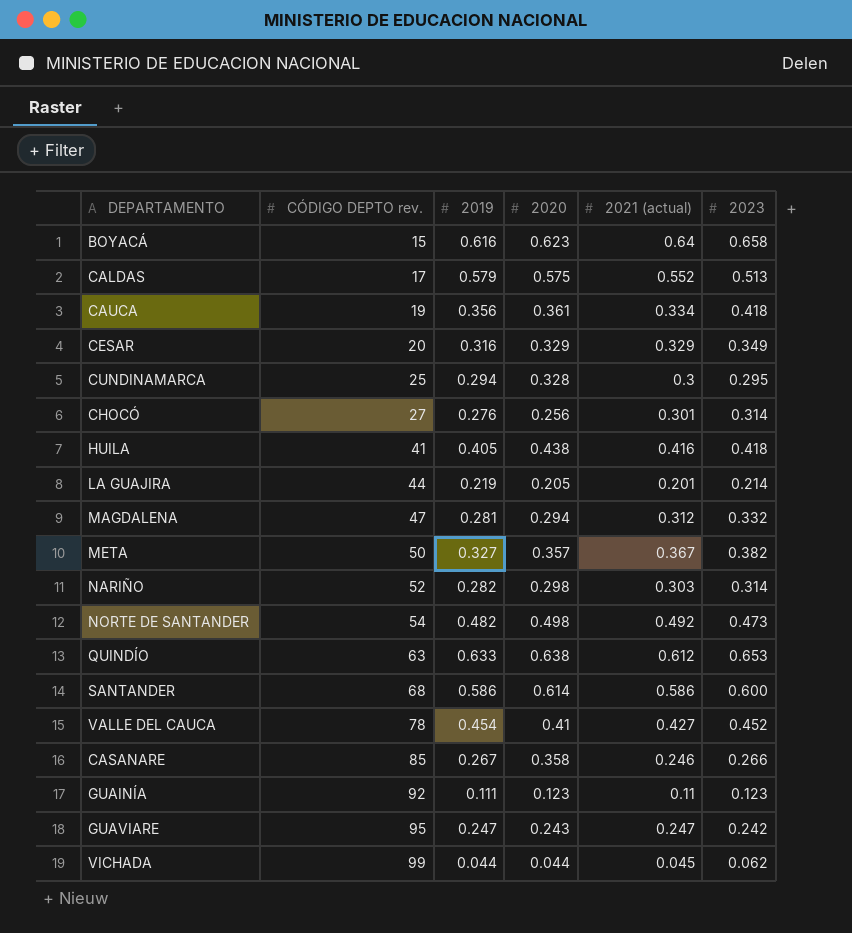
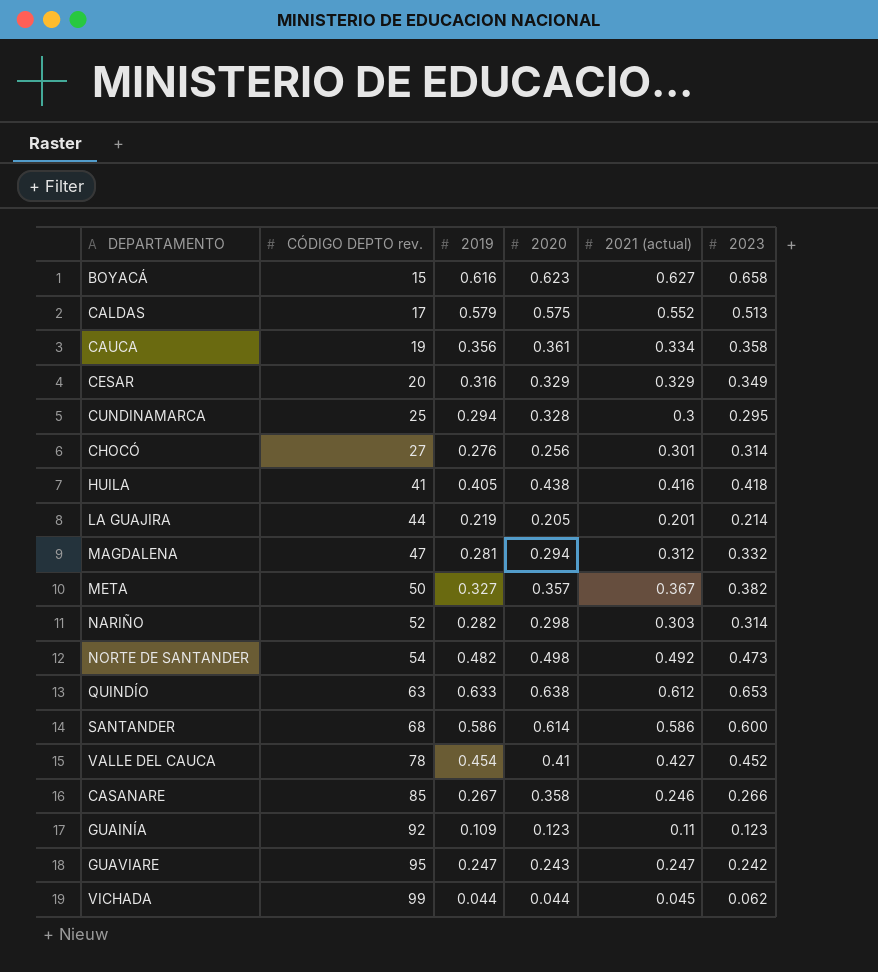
BOYACÁ | 2021 (actual): 0.64 -> 0.627
CAUCA | 2023: 0.418 -> 0.358
GUAINÍA | 2019: 0.111 -> 0.109

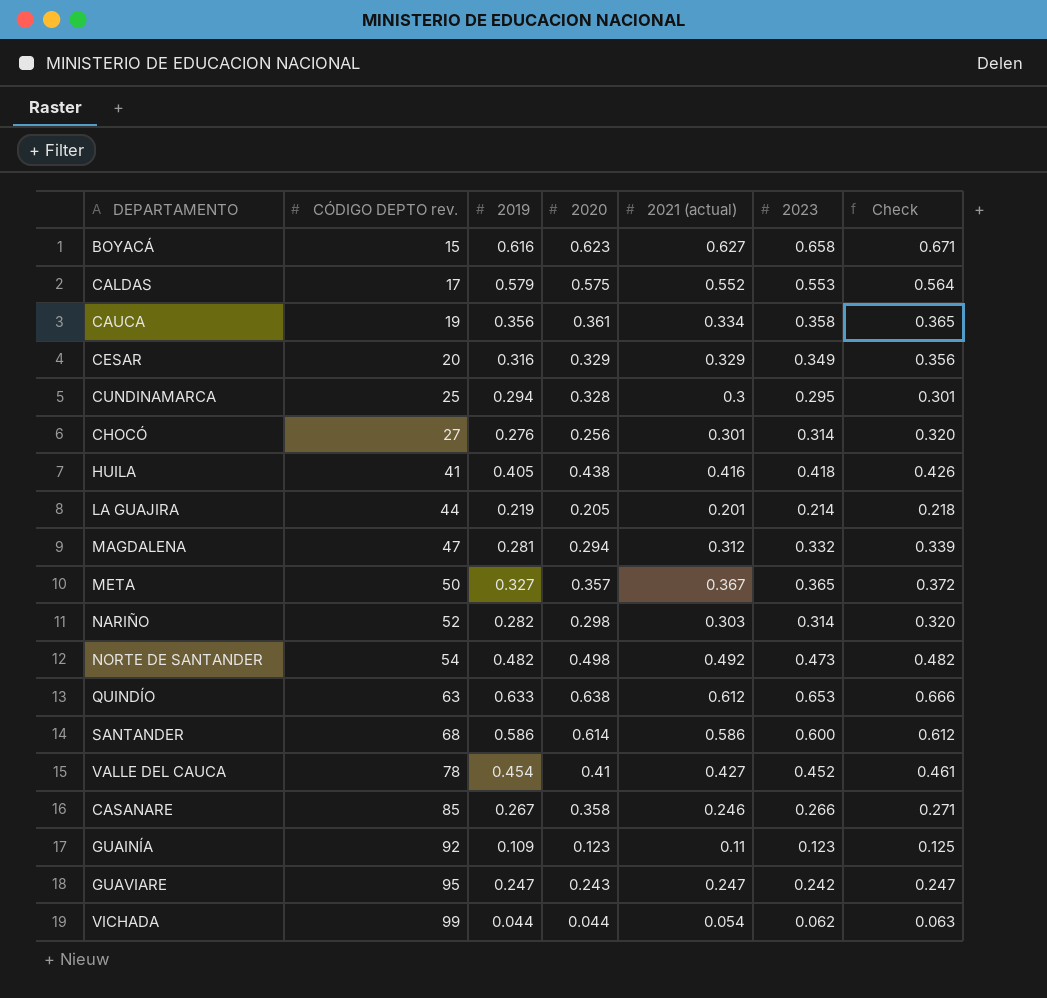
column Check | formula: none -> [2023] * 1.02
CALDAS | 2023: 0.513 -> 0.553
META | 2023: 0.382 -> 0.365
VICHADA | 2021 (actual): 0.045 -> 0.054

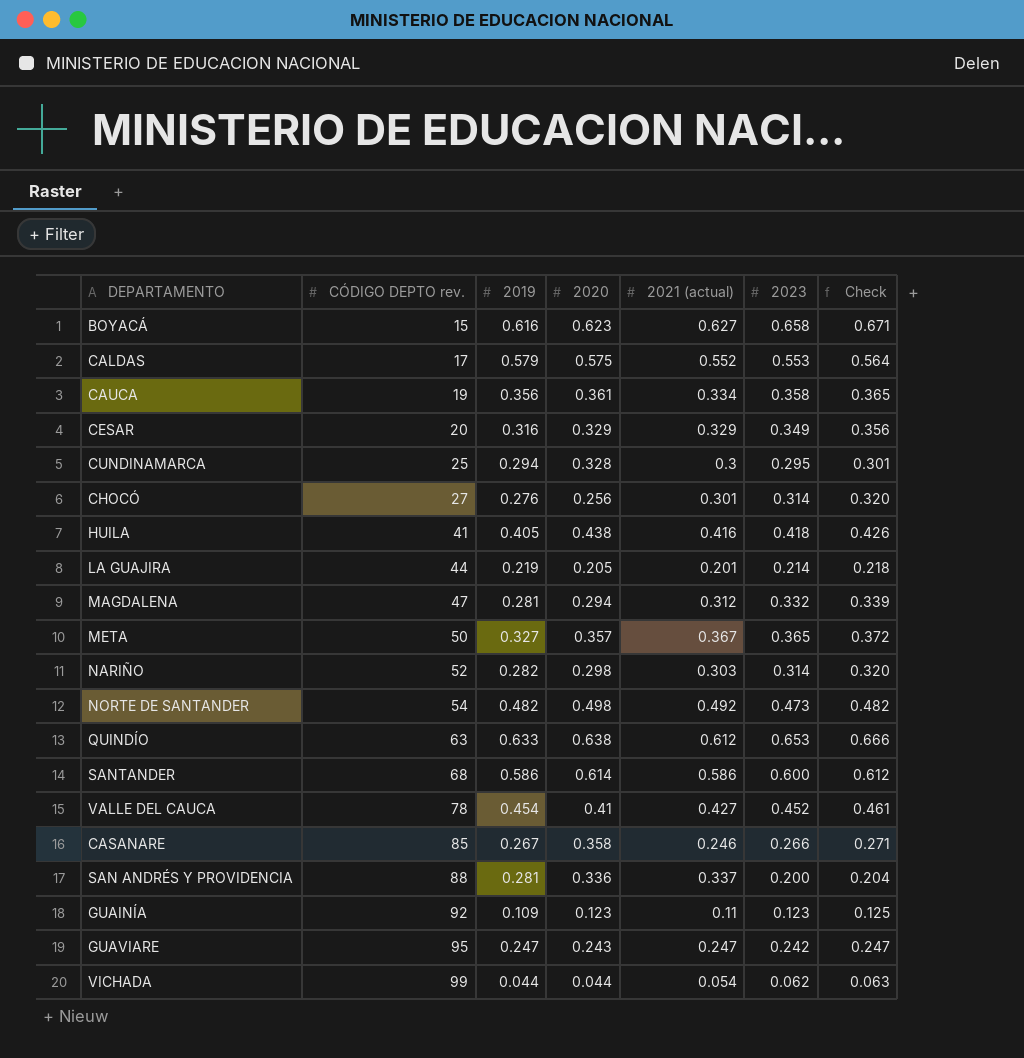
row SAN ANDRÉS Y PROVIDENCIA: none -> 88 | 0.281 | 0.336 | 0.337 | 0.200 | 0.204

